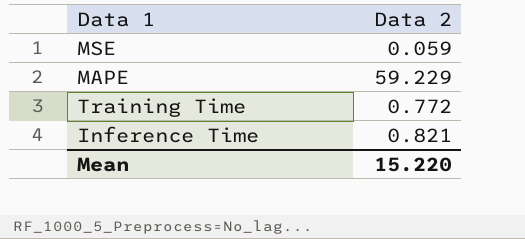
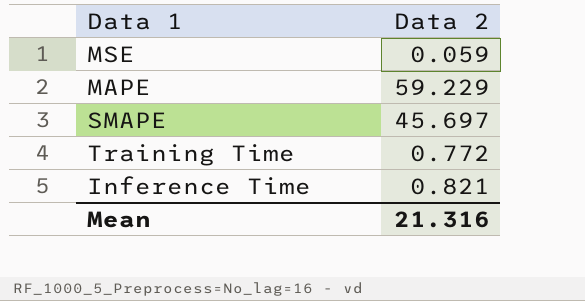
row SMAPE: none -> 45.697
Mean | Data 2: 15.220 -> 21.316

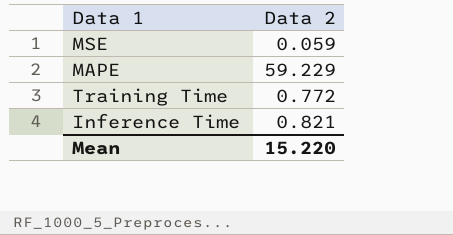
row SMAPE: 45.697 -> none
Mean | Data 2: 21.316 -> 15.220

